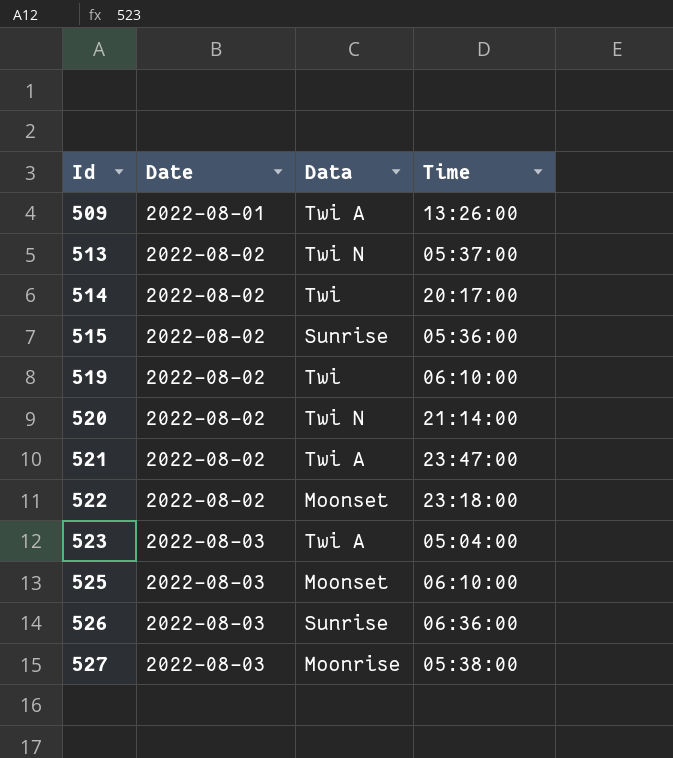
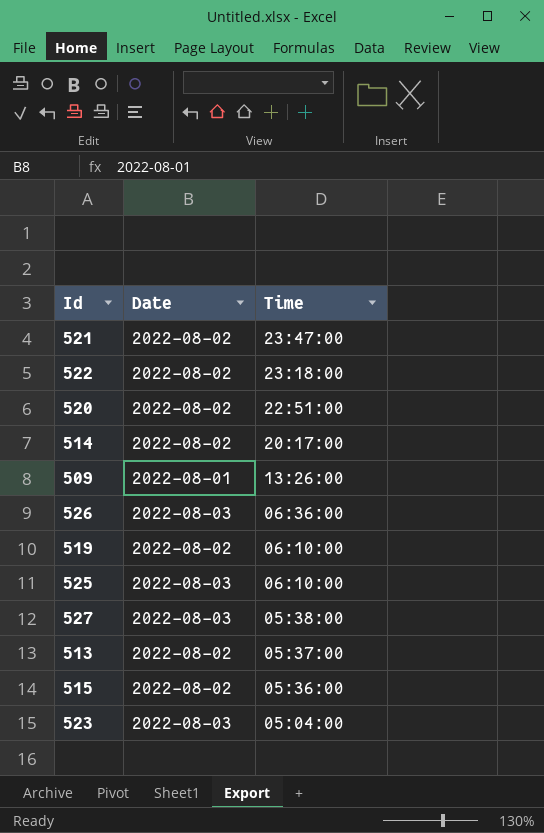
row order: Id ascending -> Time descending
column Data | position: 3 -> none
520 | Time: 21:14:00 -> 22:51:00

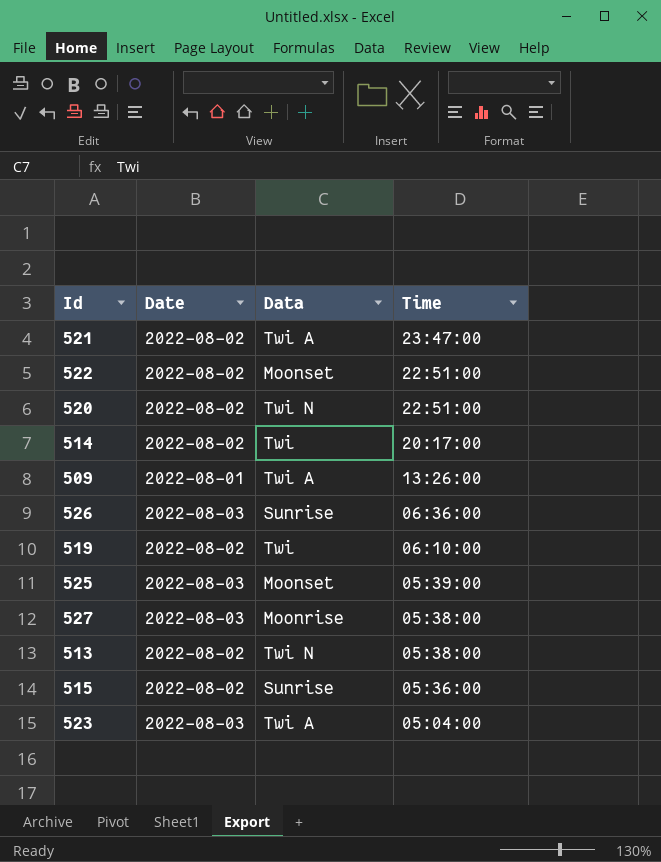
column Data | position: none -> 3
522 | Time: 23:18:00 -> 22:51:00
525 | Time: 06:10:00 -> 05:39:00
513 | Time: 05:37:00 -> 05:38:00

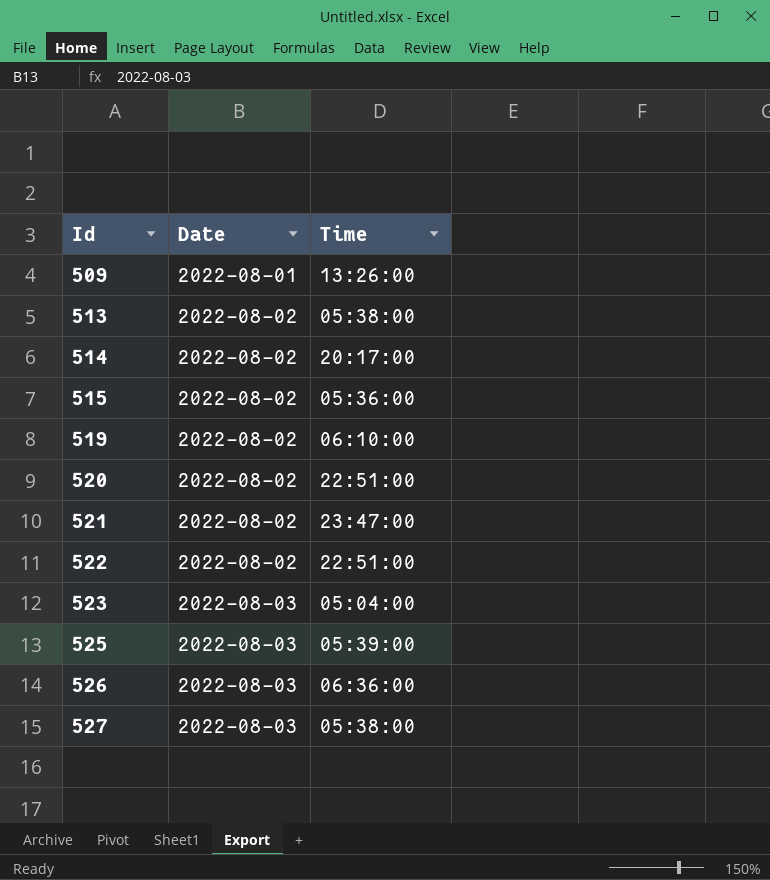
row order: Time descending -> Id ascending
column Data | position: 3 -> none

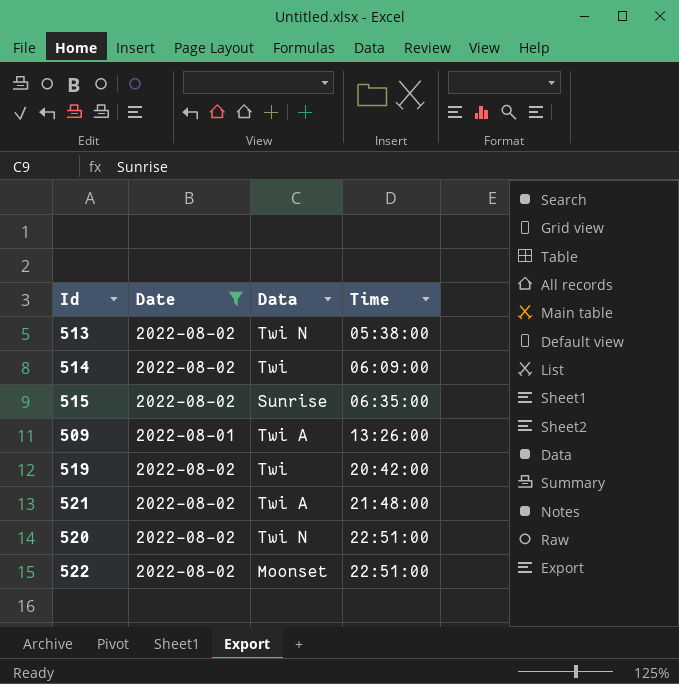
filter: none -> Date != 2022-08-03
row order: Id ascending -> Time ascending
column Data | position: none -> 3
514 | Time: 20:17:00 -> 06:09:00
515 | Time: 05:36:00 -> 06:35:00
519 | Time: 06:10:00 -> 20:42:00
521 | Time: 23:47:00 -> 21:48:00

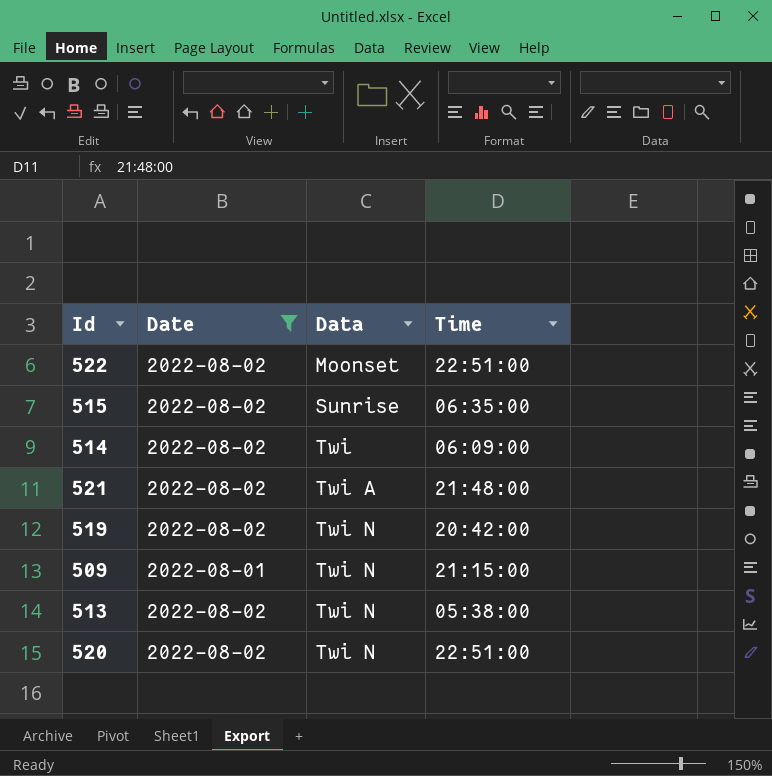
row order: Time ascending -> Data ascending
519 | Data: Twi -> Twi N
509 | Data: Twi A -> Twi N
509 | Time: 13:26:00 -> 21:15:00

